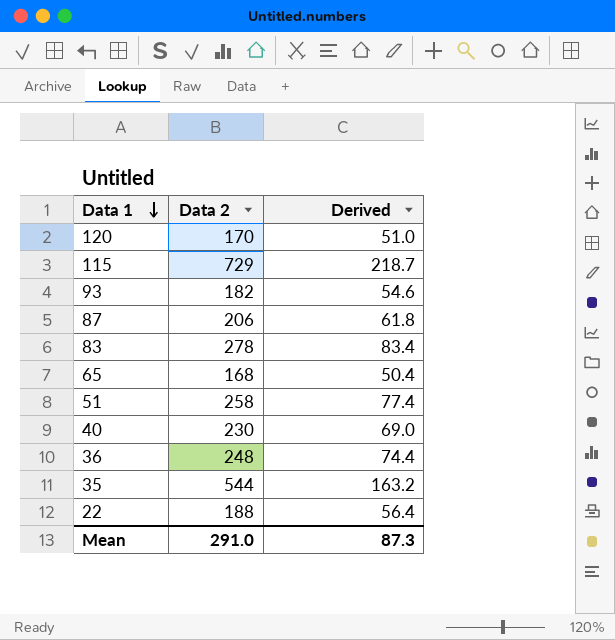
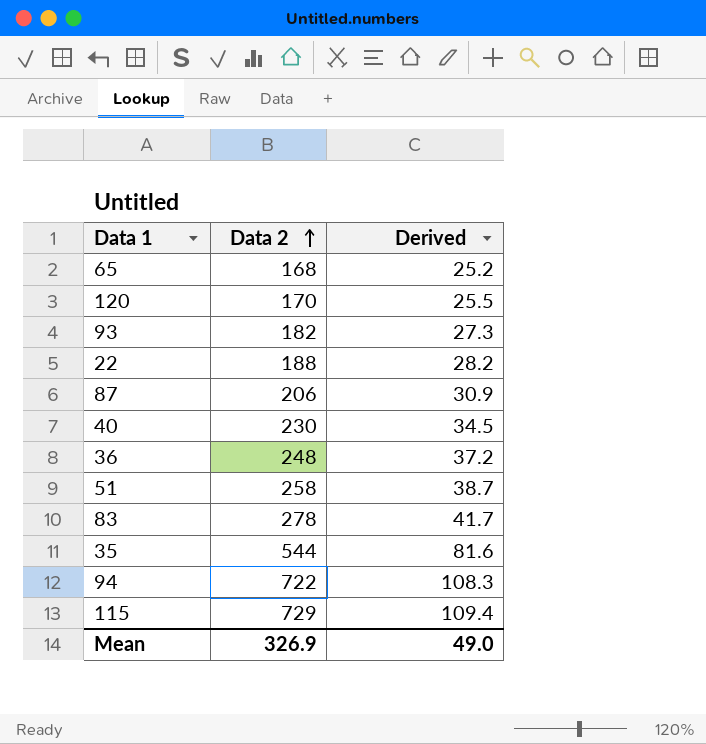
row order: Data 1 descending -> Data 2 ascending
column Derived | formula: [Data 2] * 0.3 -> [Data 2] * 0.15
row 94: none -> 722 | 108.3
Mean | Data 2: 291.0 -> 326.9
Mean | Derived: 87.3 -> 49.0

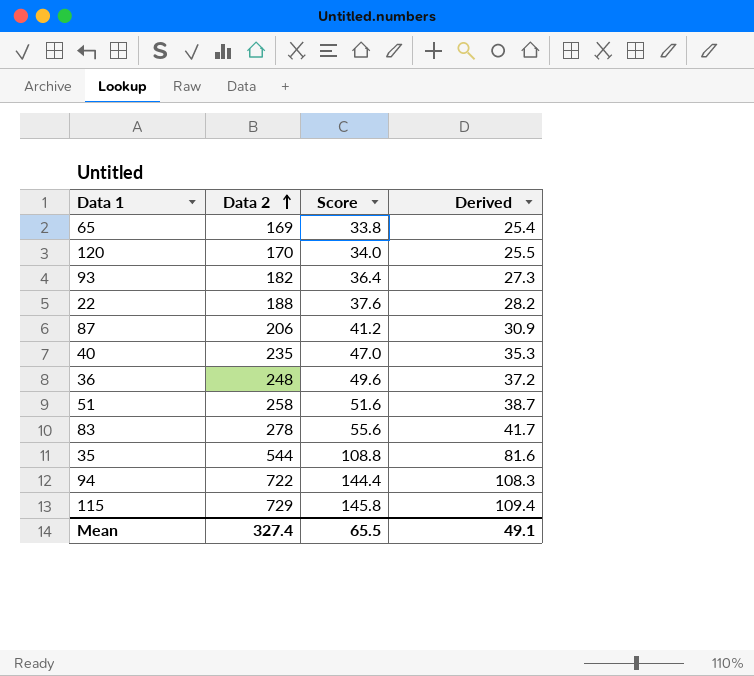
column Score | formula: none -> [Data 2] * 0.2
65 | Data 2: 168 -> 169
65 | Derived: 25.2 -> 25.4
40 | Data 2: 230 -> 235
40 | Derived: 34.5 -> 35.3
Mean | Data 2: 326.9 -> 327.4
Mean | Derived: 49.0 -> 49.1

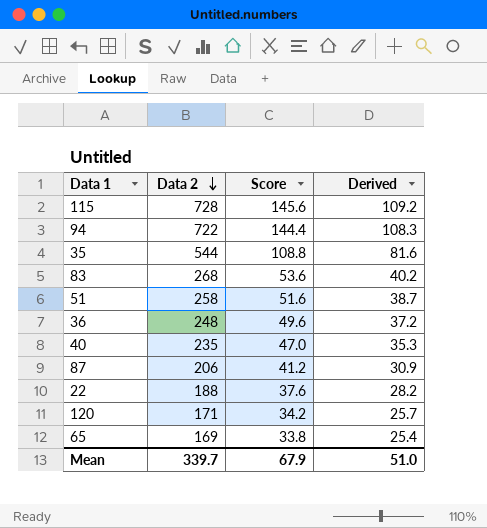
row order: Data 2 ascending -> Data 2 descending
row 93: 182 | 36.4 | 27.3 -> none
115 | Data 2: 729 -> 728
115 | Score: 145.8 -> 145.6
115 | Derived: 109.4 -> 109.2
83 | Data 2: 278 -> 268
83 | Score: 55.6 -> 53.6
83 | Derived: 41.7 -> 40.2
120 | Data 2: 170 -> 171
120 | Score: 34.0 -> 34.2
120 | Derived: 25.5 -> 25.7
Mean | Data 2: 327.4 -> 339.7
Mean | Score: 65.5 -> 67.9
Mean | Derived: 49.1 -> 51.0

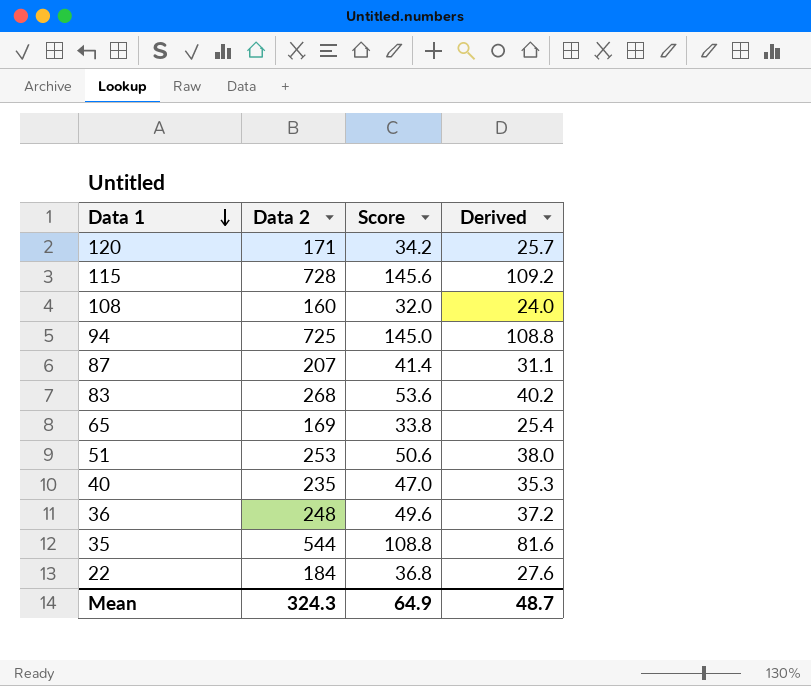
row order: Data 2 descending -> Data 1 descending
row 108: none -> 160 | 32.0 | 24.0
94 | Data 2: 722 -> 725
94 | Score: 144.4 -> 145.0
94 | Derived: 108.3 -> 108.8
87 | Data 2: 206 -> 207
87 | Score: 41.2 -> 41.4
87 | Derived: 30.9 -> 31.1
51 | Data 2: 258 -> 253
51 | Score: 51.6 -> 50.6
51 | Derived: 38.7 -> 38.0
22 | Data 2: 188 -> 184
22 | Score: 37.6 -> 36.8
22 | Derived: 28.2 -> 27.6
Mean | Data 2: 339.7 -> 324.3
Mean | Score: 67.9 -> 64.9
Mean | Derived: 51.0 -> 48.7

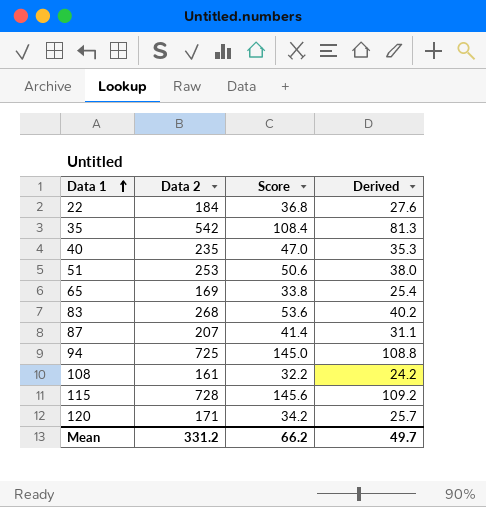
row order: Data 1 descending -> Data 1 ascending
row 36: 248 | 49.6 | 37.2 -> none
35 | Data 2: 544 -> 542
35 | Score: 108.8 -> 108.4
35 | Derived: 81.6 -> 81.3
108 | Data 2: 160 -> 161
108 | Score: 32.0 -> 32.2
108 | Derived: 24.0 -> 24.2
Mean | Data 2: 324.3 -> 331.2
Mean | Score: 64.9 -> 66.2
Mean | Derived: 48.7 -> 49.7

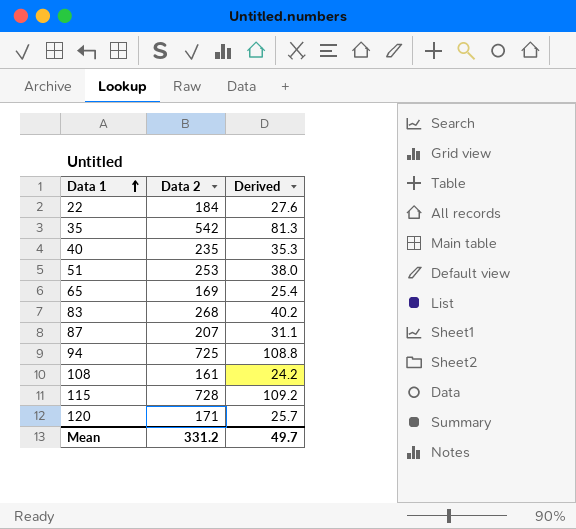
column Score | formula: [Data 2] * 0.2 -> none

